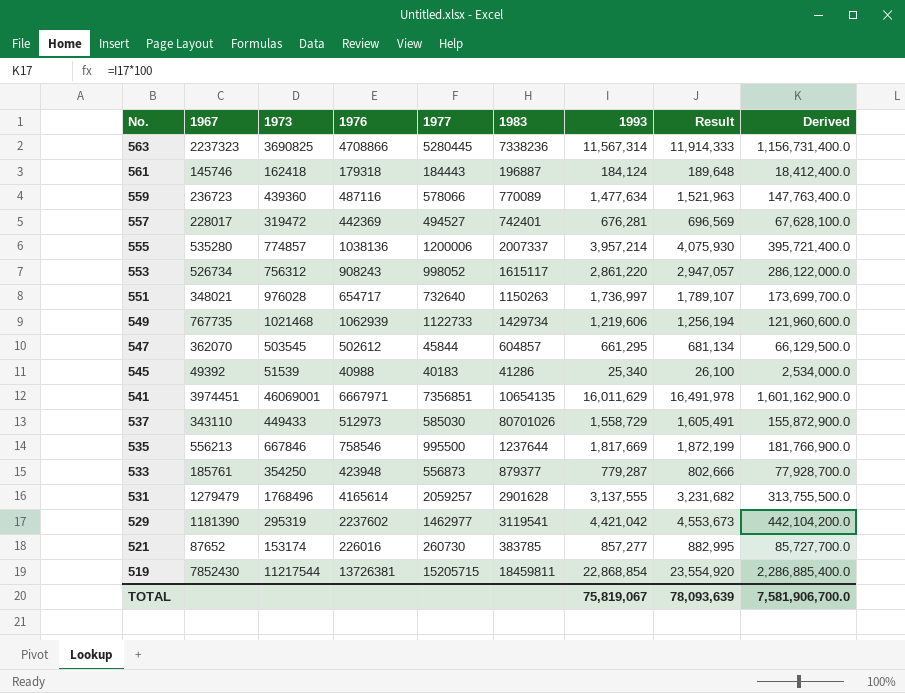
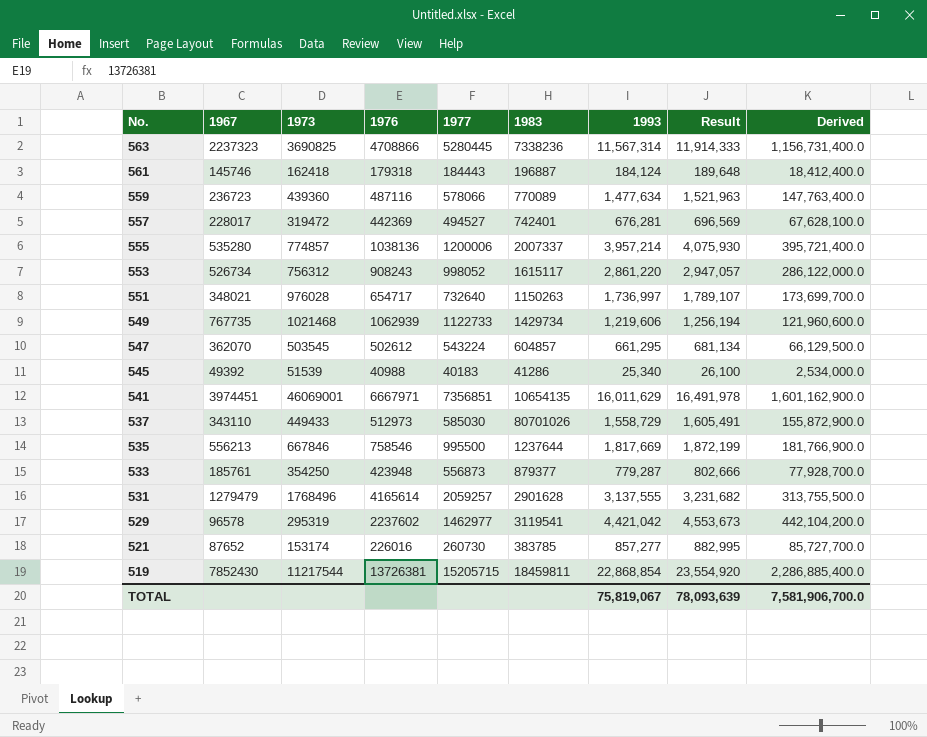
547 | 1977: 45844 -> 543224
529 | 1967: 1181390 -> 96578

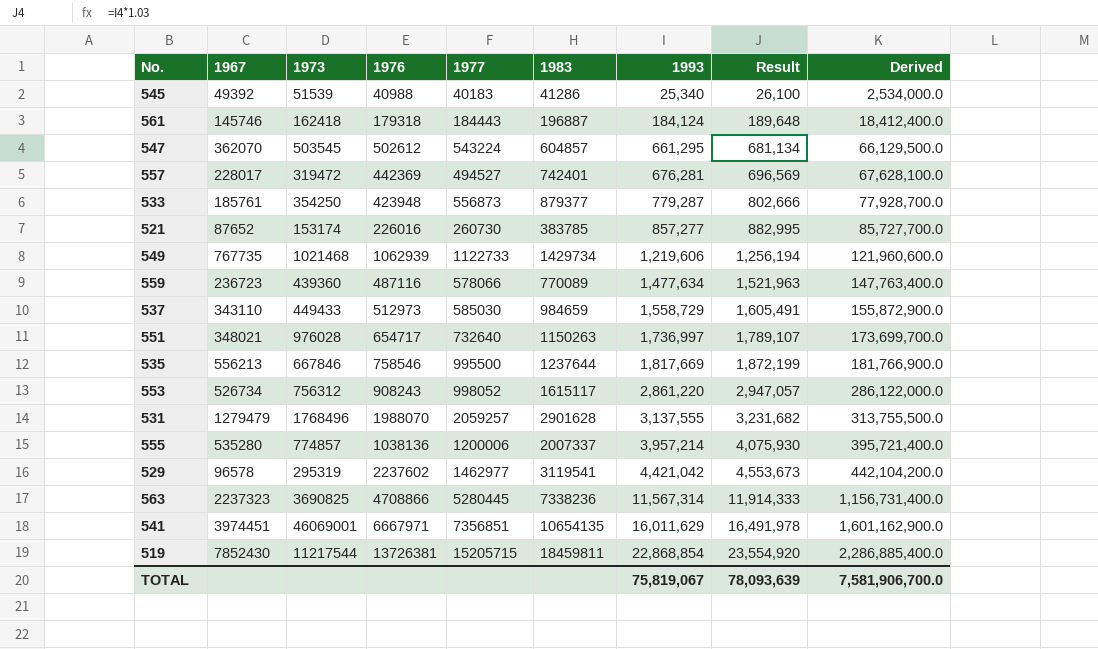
row order: No. descending -> 1993 ascending
537 | 1983: 80701026 -> 984659
531 | 1976: 4165614 -> 1988070

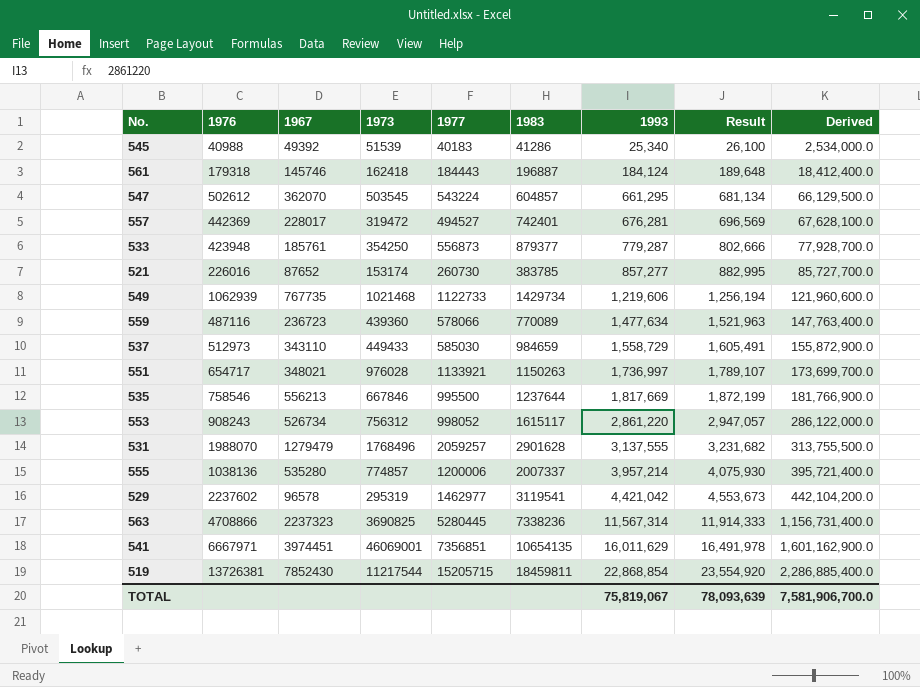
column 1976 | position: 4 -> 2
551 | 1977: 732640 -> 1133921

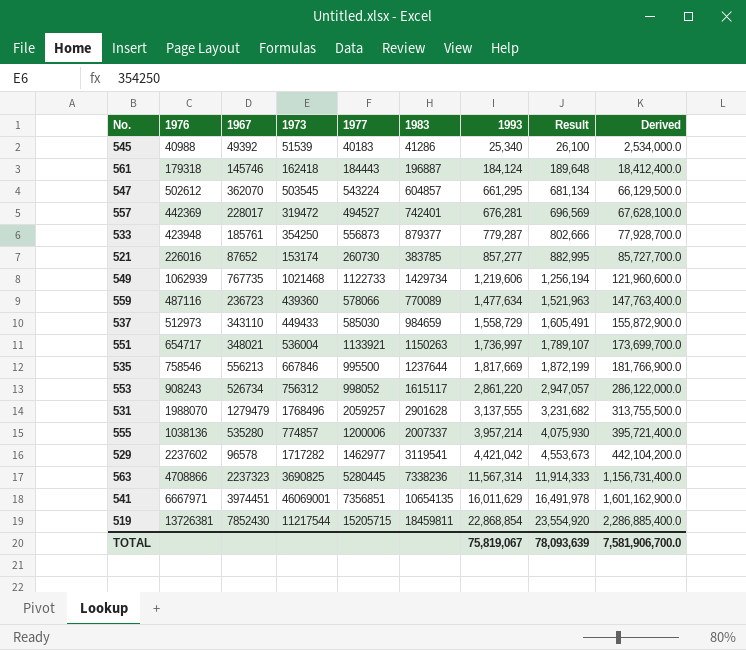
551 | 1973: 976028 -> 536004
529 | 1973: 295319 -> 1717282

